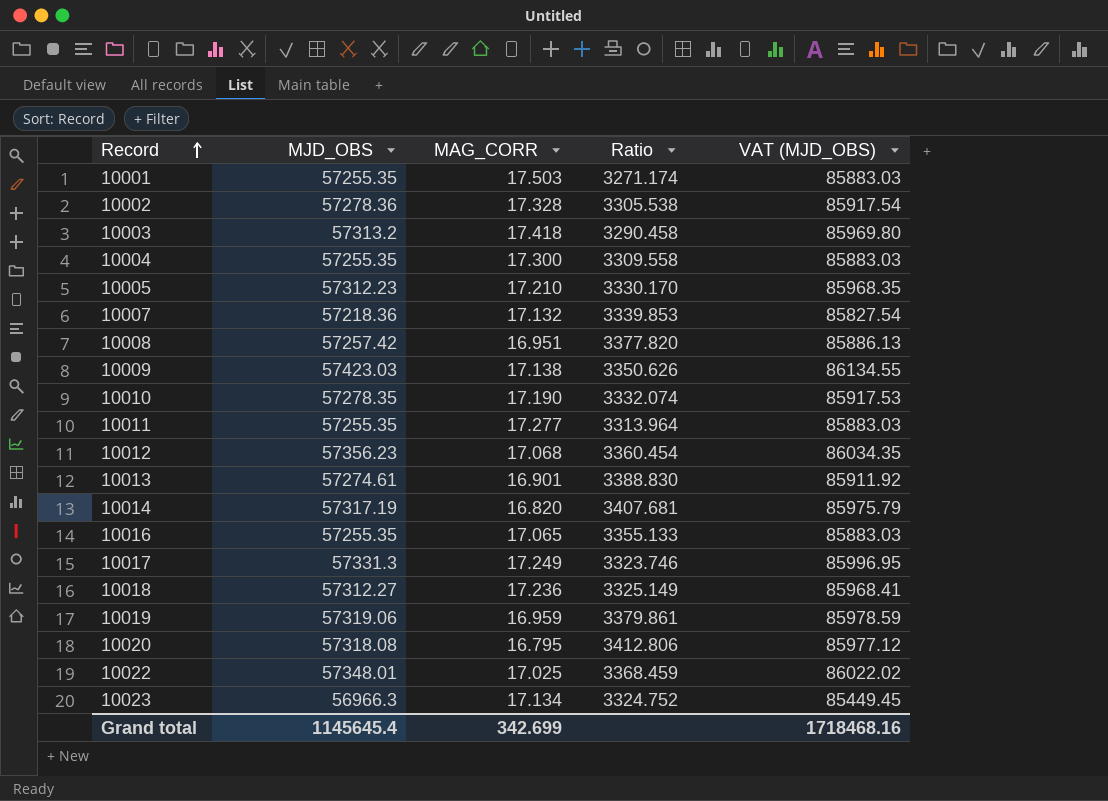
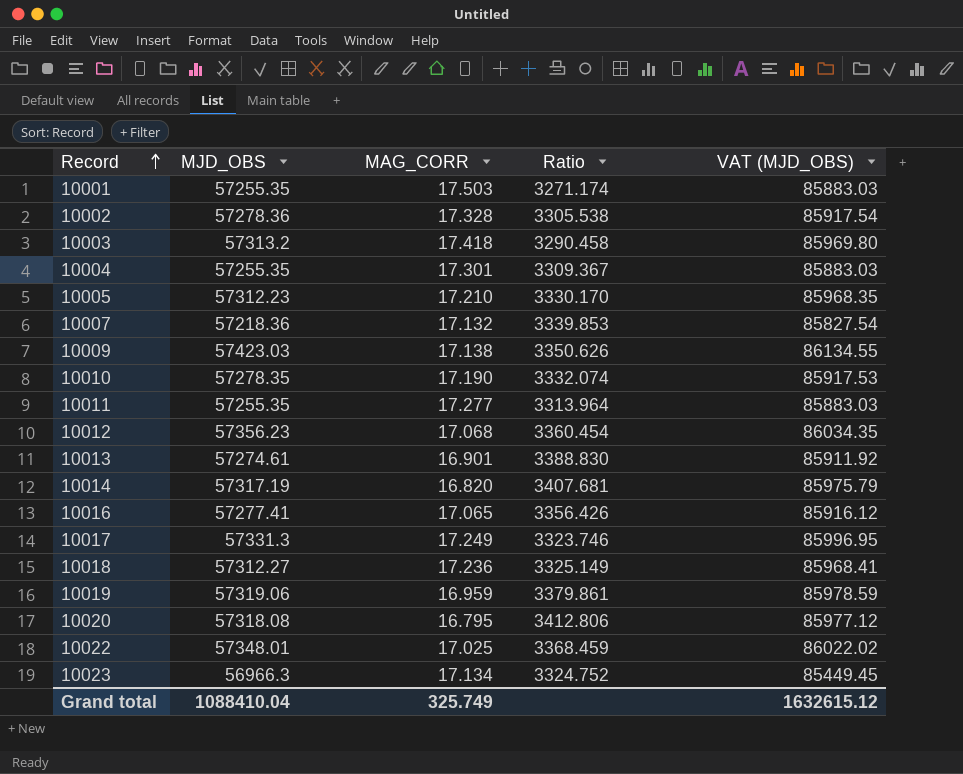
row 10008: 57257.42 | 16.951 | 3377.820 | 85886.13 -> none
10004 | MAG_CORR: 17.300 -> 17.301
10004 | Ratio: 3309.558 -> 3309.367
10016 | MJD_OBS: 57255.35 -> 57277.41
10016 | Ratio: 3355.133 -> 3356.426
10016 | VAT (MJD_OBS): 85883.03 -> 85916.12
Grand total | MJD_OBS: 1145645.4 -> 1088410.04
Grand total | MAG_CORR: 342.699 -> 325.749
Grand total | VAT (MJD_OBS): 1718468.16 -> 1632615.12

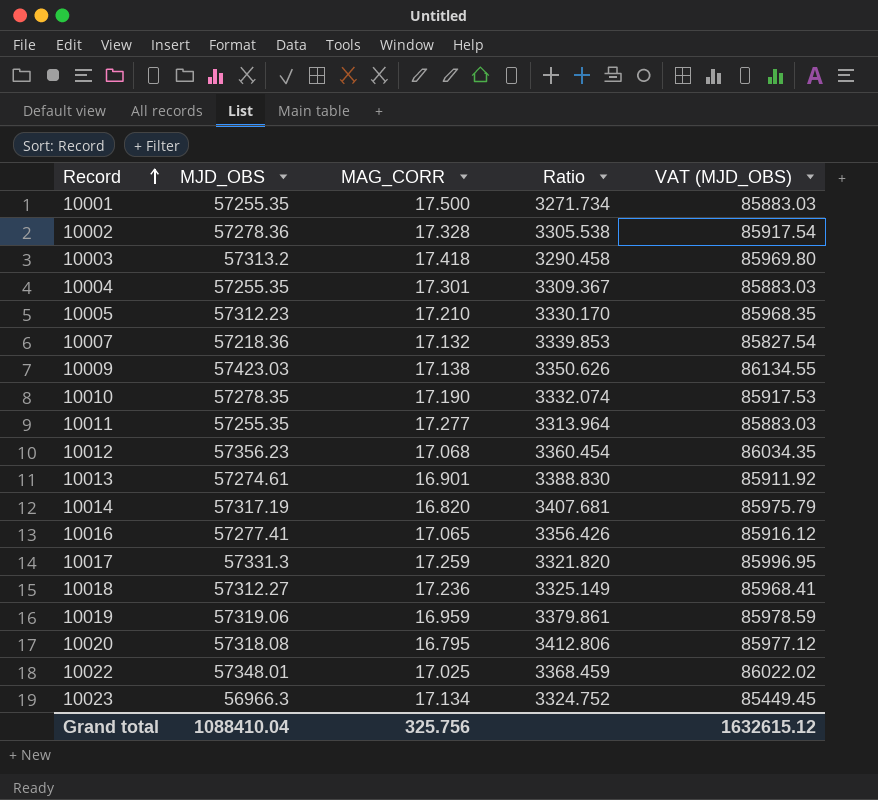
10001 | MAG_CORR: 17.503 -> 17.500
10001 | Ratio: 3271.174 -> 3271.734
10017 | MAG_CORR: 17.249 -> 17.259
10017 | Ratio: 3323.746 -> 3321.820
Grand total | MAG_CORR: 325.749 -> 325.756

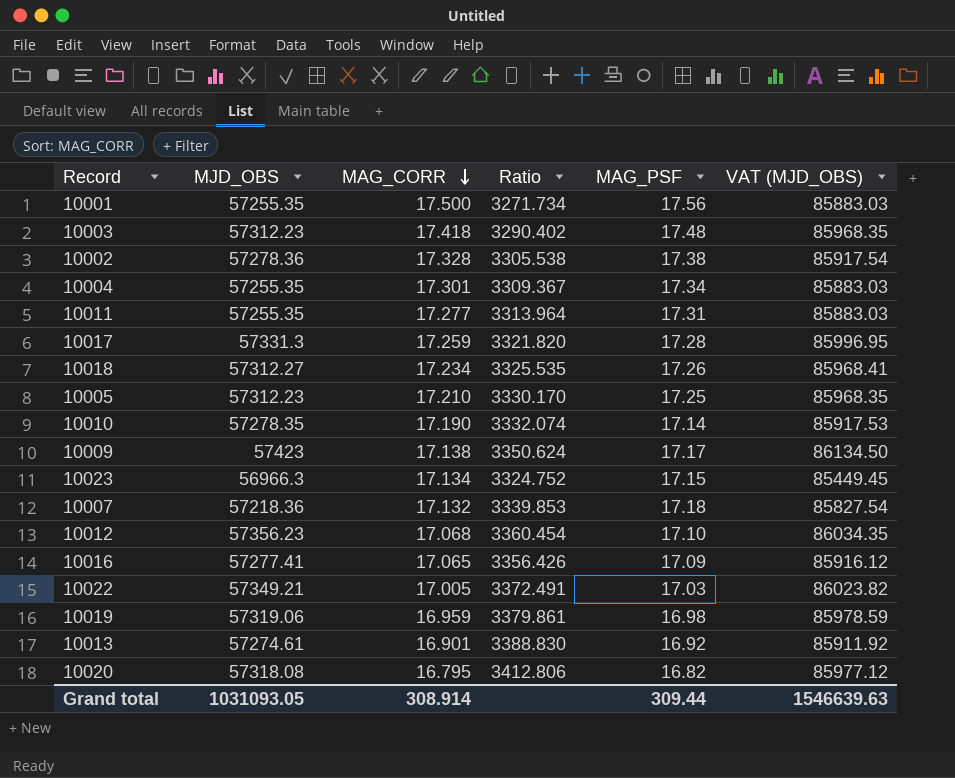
row order: Record ascending -> MAG_CORR descending
column MAG_PSF | position: none -> 5
row 10014: 57317.19 | 16.820 | 3407.681 | 85975.79 -> none
10003 | MJD_OBS: 57313.2 -> 57312.23
10003 | Ratio: 3290.458 -> 3290.402
10003 | VAT (MJD_OBS): 85969.80 -> 85968.35
10018 | MAG_CORR: 17.236 -> 17.234
10018 | Ratio: 3325.149 -> 3325.535
10009 | MJD_OBS: 57423.03 -> 57423
10009 | Ratio: 3350.626 -> 3350.624
10009 | VAT (MJD_OBS): 86134.55 -> 86134.50
10022 | MJD_OBS: 57348.01 -> 57349.21
10022 | MAG_CORR: 17.025 -> 17.005
10022 | Ratio: 3368.459 -> 3372.491
10022 | VAT (MJD_OBS): 86022.02 -> 86023.82
Grand total | MJD_OBS: 1088410.04 -> 1031093.05
Grand total | MAG_CORR: 325.756 -> 308.914
Grand total | VAT (MJD_OBS): 1632615.12 -> 1546639.63

